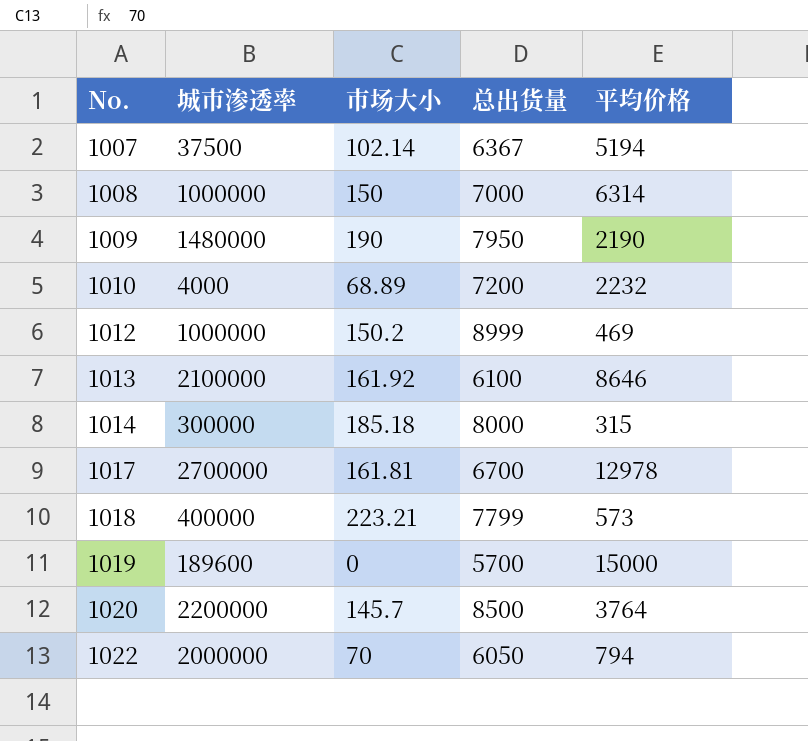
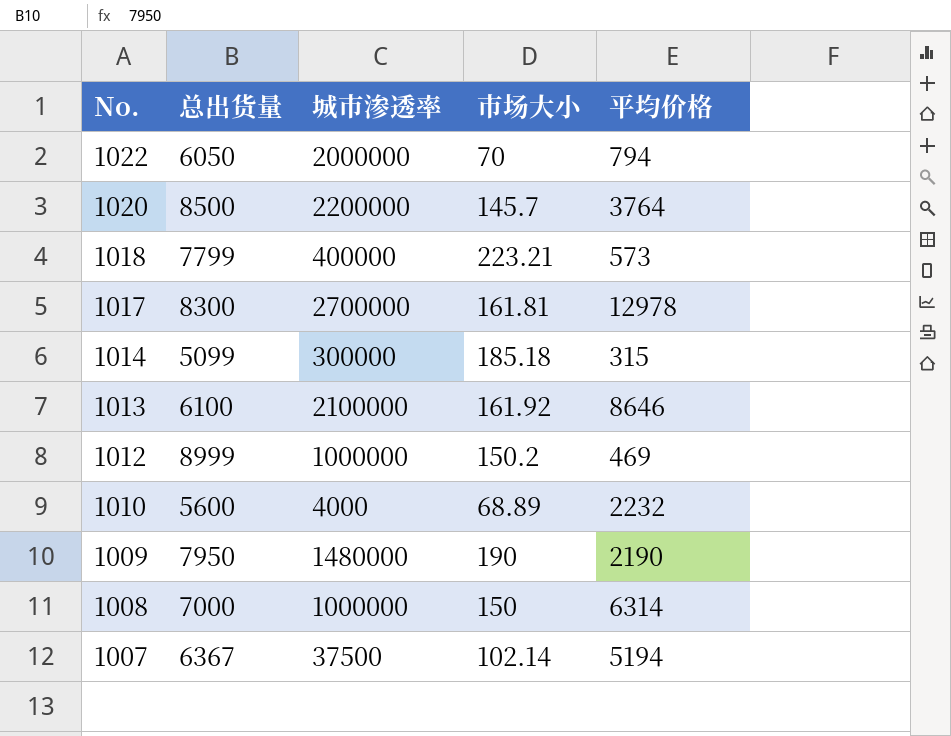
row order: No. ascending -> No. descending
column 总出货量 | position: 4 -> 2
row 1019: 189600 | 0 | 5700 | 15000 -> none
1017 | 总出货量: 6700 -> 8300
1014 | 总出货量: 8000 -> 5099
1010 | 总出货量: 7200 -> 5600

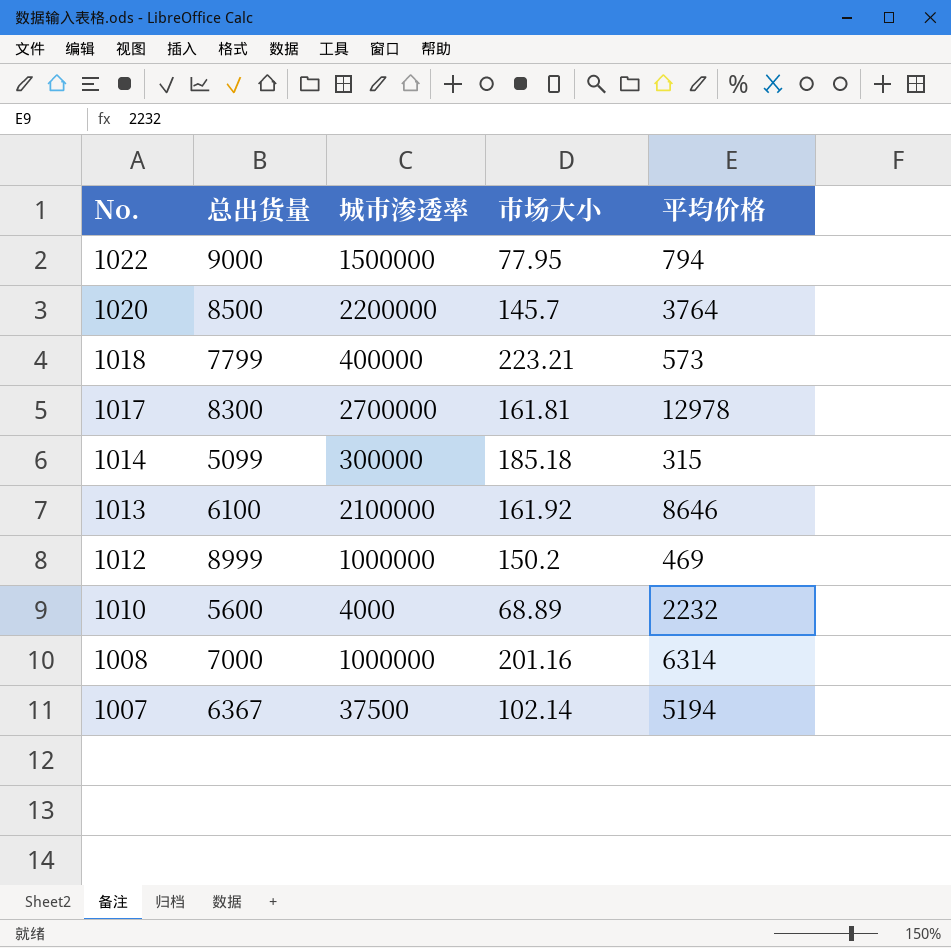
row 1009: 7950 | 1480000 | 190 | 2190 -> none
1022 | 总出货量: 6050 -> 9000
1022 | 城市渗透率: 2000000 -> 1500000
1022 | 市场大小: 70 -> 77.95
1008 | 市场大小: 150 -> 201.16

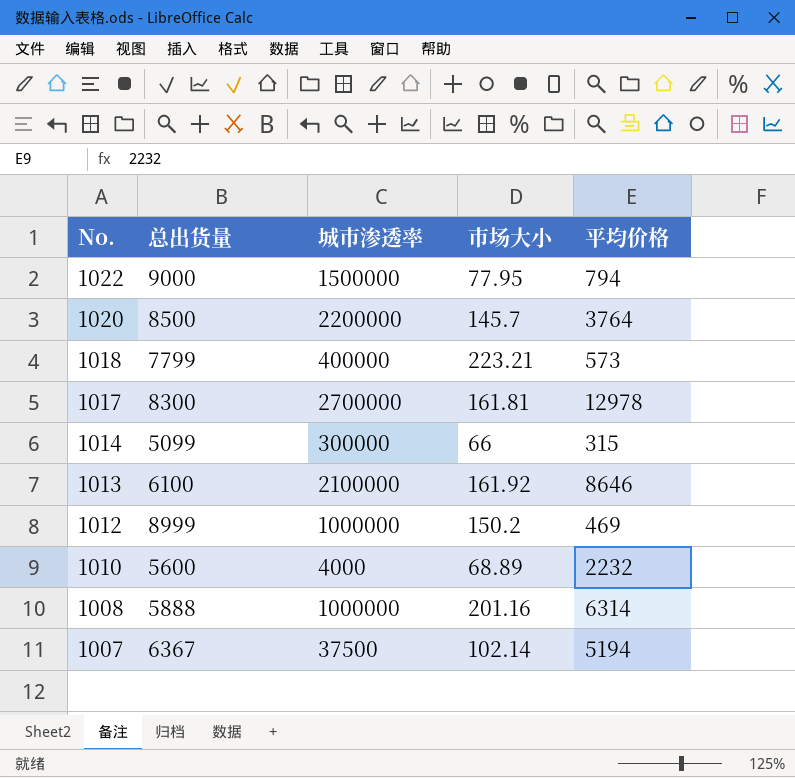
1014 | 市场大小: 185.18 -> 66
1008 | 总出货量: 7000 -> 5888

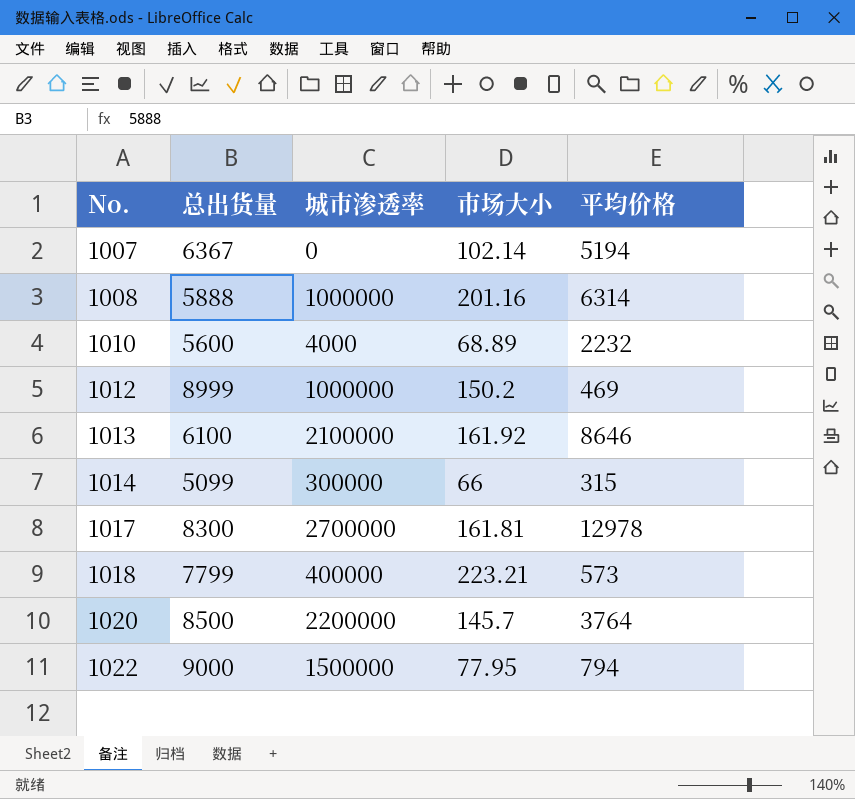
row order: No. descending -> No. ascending
1007 | 城市渗透率: 37500 -> 0

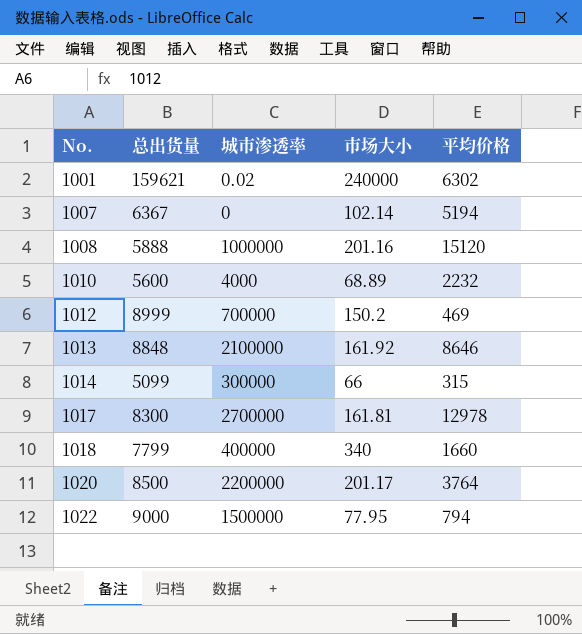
row 1001: none -> 159621 | 0.02 | 240000 | 6302
1008 | 平均价格: 6314 -> 15120
1012 | 城市渗透率: 1000000 -> 700000
1013 | 总出货量: 6100 -> 8848
1018 | 市场大小: 223.21 -> 340
1018 | 平均价格: 573 -> 1660
1020 | 市场大小: 145.7 -> 201.17

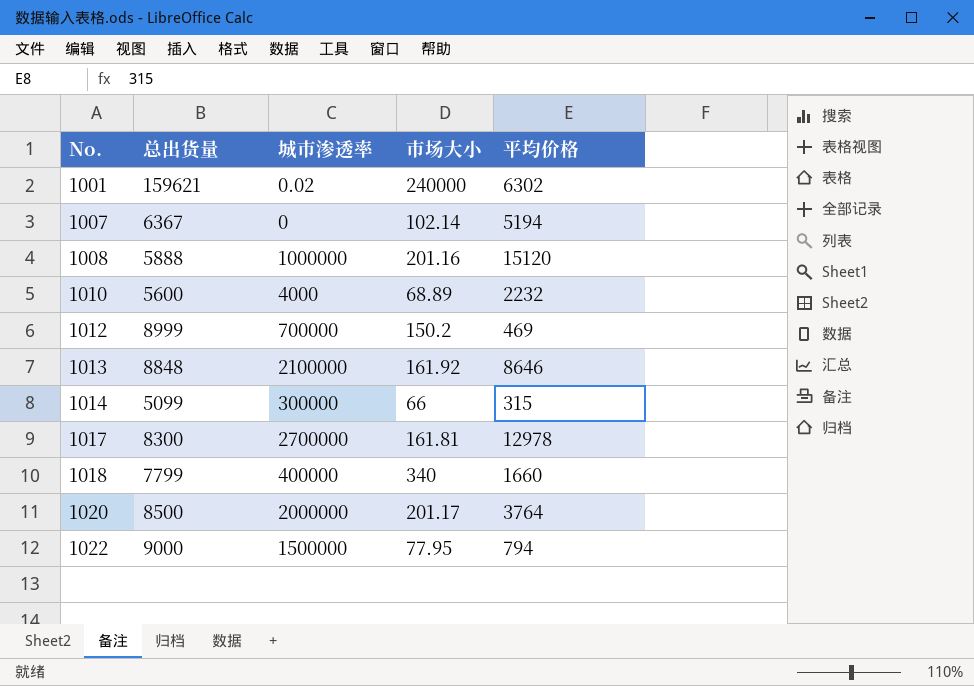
1020 | 城市渗透率: 2200000 -> 2000000

